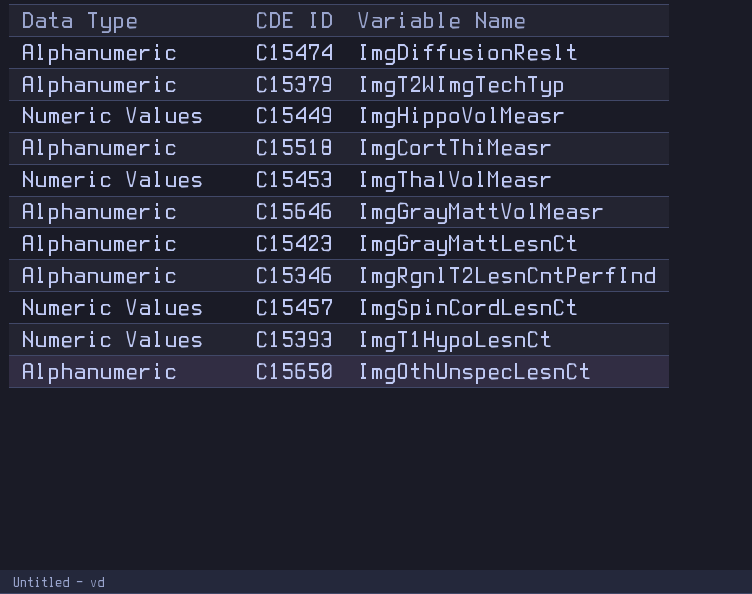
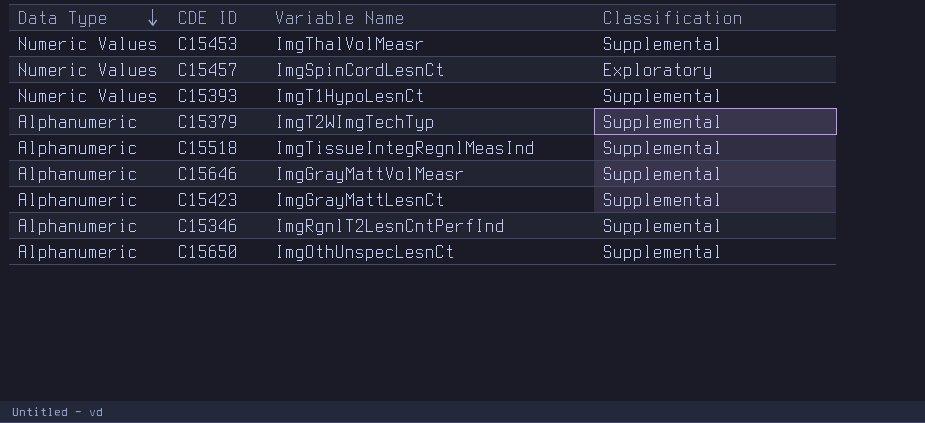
row order: none -> Data Type descending
column Classification | position: none -> 4
row C15474: Alphanumeric | ImgDiffusionReslt -> none
row C15449: Numeric Values | ImgHippoVolMeasr -> none
C15518 | Variable Name: ImgCortThiMeasr -> ImgTissueIntegRegnlMeasInd

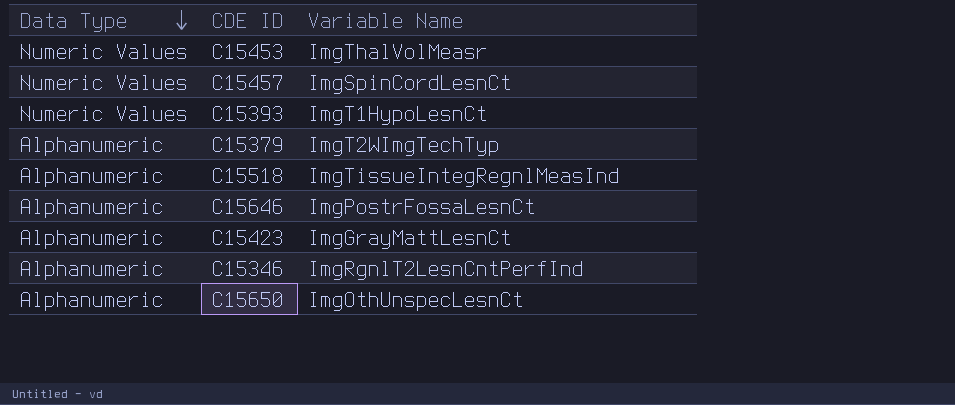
column Classification | position: 4 -> none
C15646 | Variable Name: ImgGrayMattVolMeasr -> ImgPostrFossaLesnCt

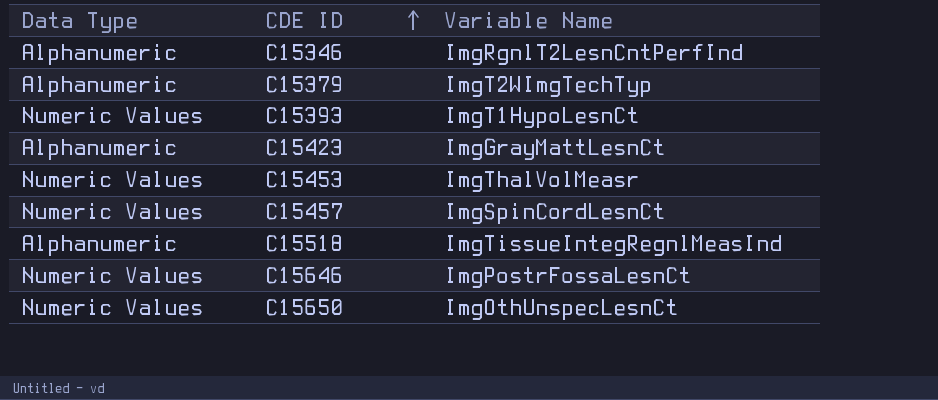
row order: Data Type descending -> CDE ID ascending
C15646 | Data Type: Alphanumeric -> Numeric Values
C15650 | Data Type: Alphanumeric -> Numeric Values

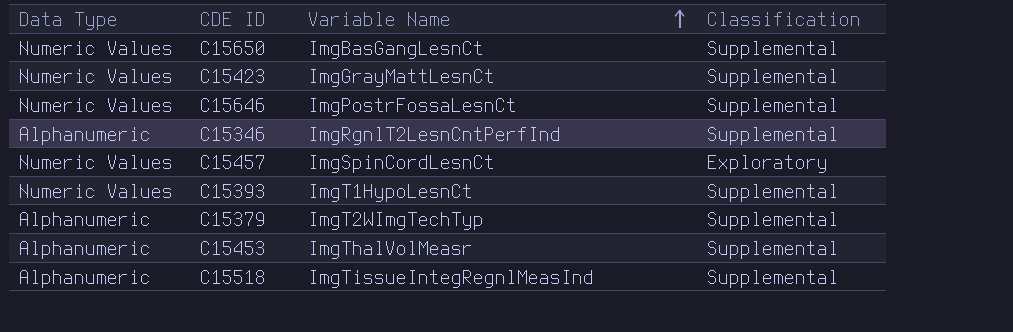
row order: CDE ID ascending -> Variable Name ascending
column Classification | position: none -> 4
C15650 | Variable Name: ImgOthUnspecLesnCt -> ImgBasGangLesnCt
C15423 | Data Type: Alphanumeric -> Numeric Values
C15453 | Data Type: Numeric Values -> Alphanumeric

